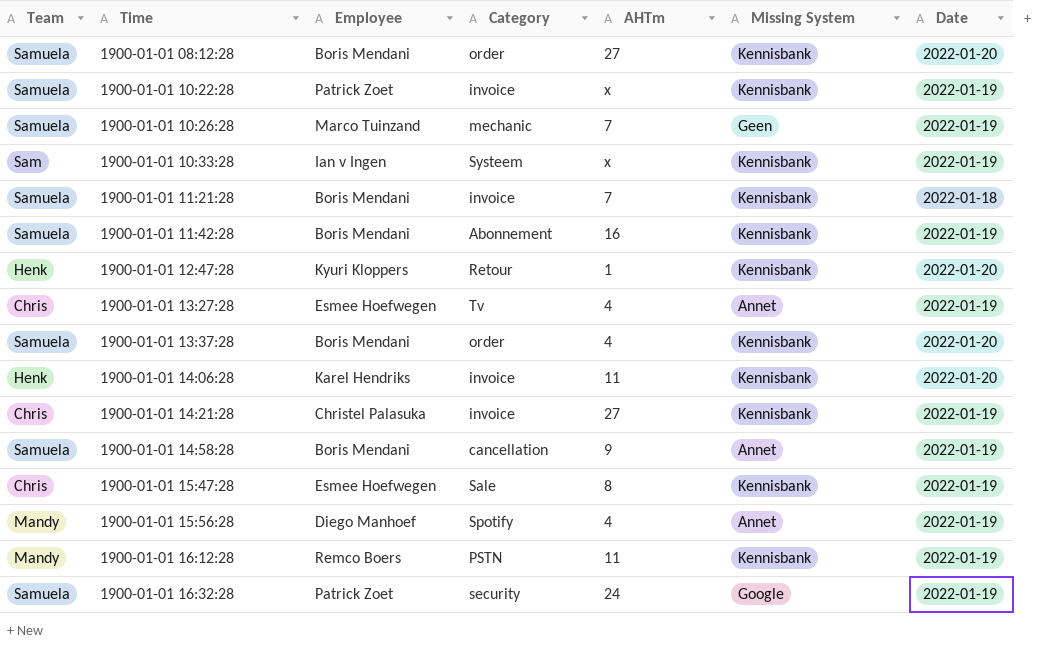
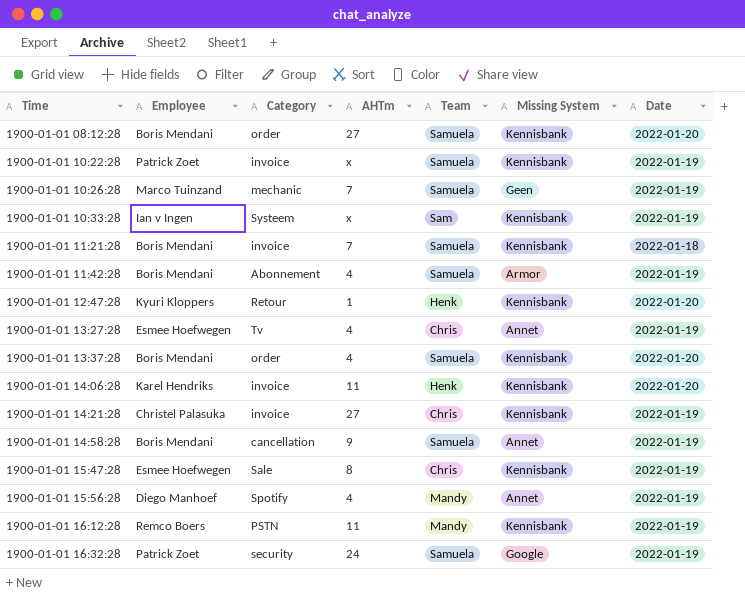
column Team | position: 1 -> 5
1900-01-01 11:42:28 | AHTm: 16 -> 4
1900-01-01 11:42:28 | Missing System: Kennisbank -> Armor

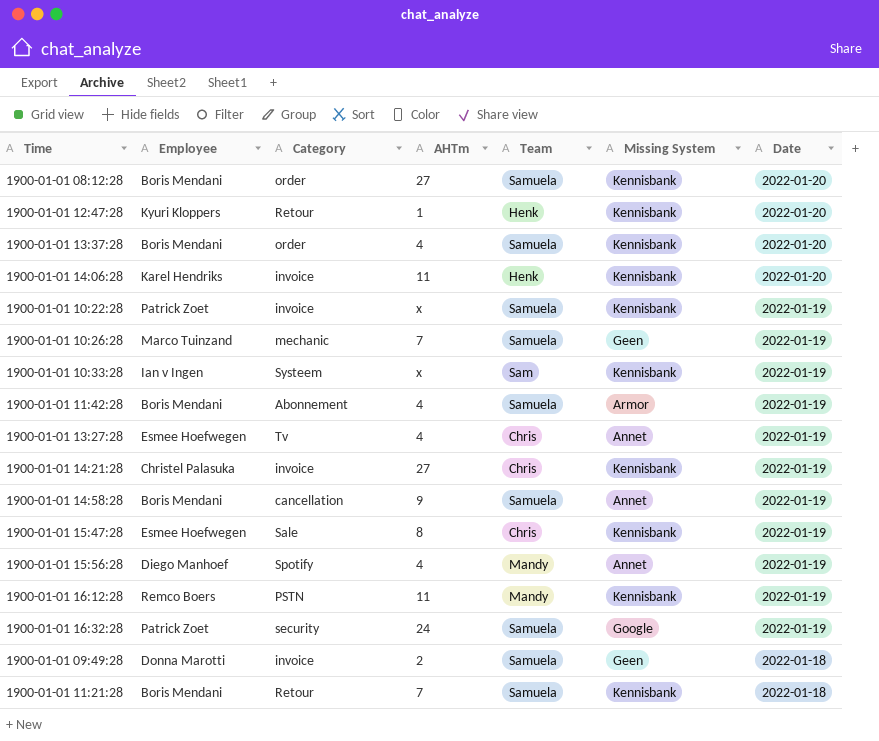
row order: Time ascending -> Date descending
row 1900-01-01 09:49:28: none -> Donna Marotti | invoice | 2 | Samuela | Geen | 2022-01-18
1900-01-01 11:21:28 | Category: invoice -> Retour

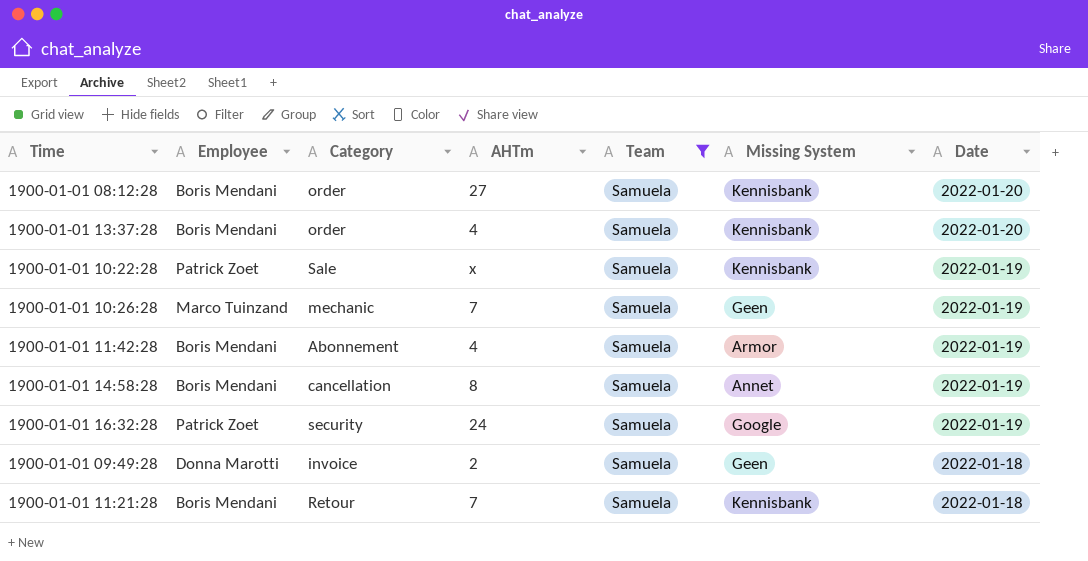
filter: none -> Team = Samuela
1900-01-01 10:22:28 | Category: invoice -> Sale
1900-01-01 14:58:28 | AHTm: 9 -> 8

